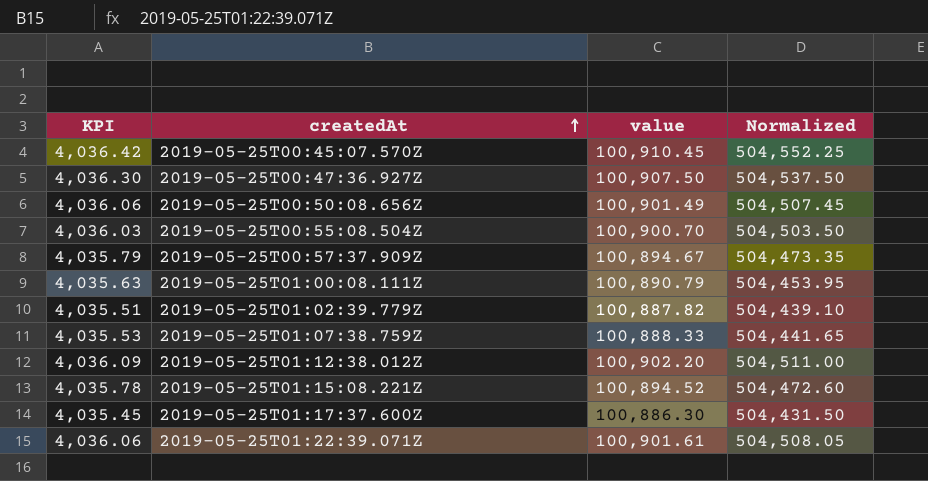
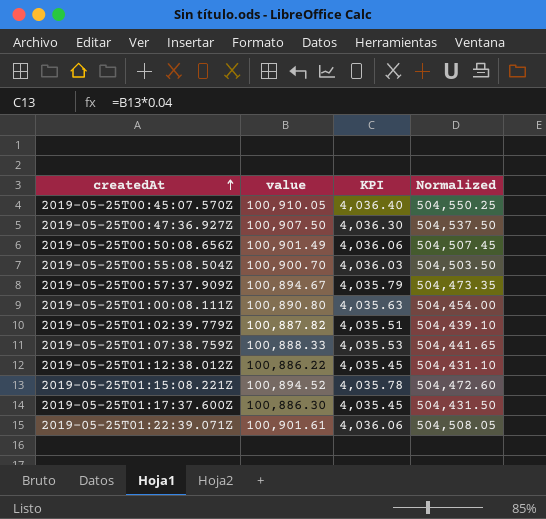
column KPI | position: 1 -> 3
2019-05-25T00:45:07.570Z | value: 100,910.45 -> 100,910.05
2019-05-25T00:45:07.570Z | KPI: 4,036.42 -> 4,036.40
2019-05-25T00:45:07.570Z | Normalized: 504,552.25 -> 504,550.25
2019-05-25T01:00:08.111Z | value: 100,890.79 -> 100,890.80
2019-05-25T01:00:08.111Z | Normalized: 504,453.95 -> 504,454.00
2019-05-25T01:12:38.012Z | value: 100,902.20 -> 100,886.22
2019-05-25T01:12:38.012Z | KPI: 4,036.09 -> 4,035.45
2019-05-25T01:12:38.012Z | Normalized: 504,511.00 -> 504,431.10

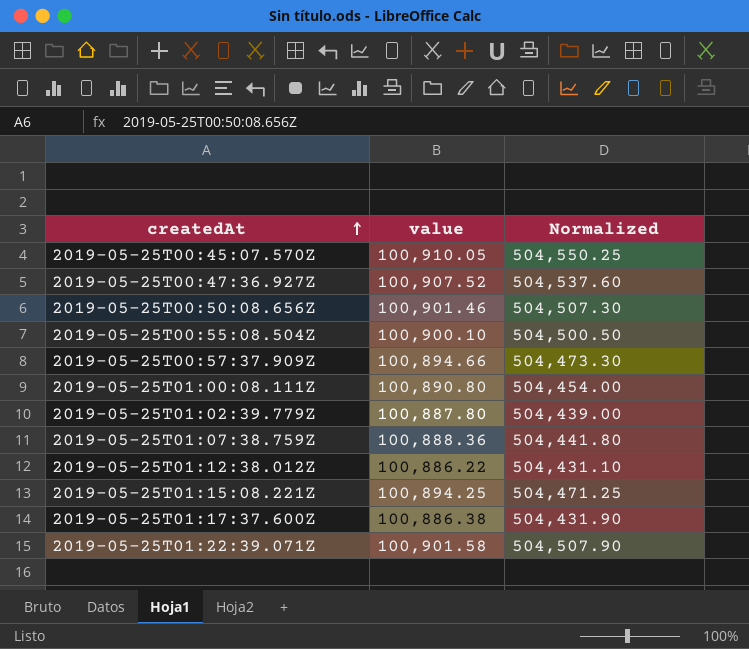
column KPI | formula: [value] * 0.04 -> none
2019-05-25T00:47:36.927Z | value: 100,907.50 -> 100,907.52
2019-05-25T00:47:36.927Z | Normalized: 504,537.50 -> 504,537.60
2019-05-25T00:50:08.656Z | value: 100,901.49 -> 100,901.46
2019-05-25T00:50:08.656Z | Normalized: 504,507.45 -> 504,507.30
2019-05-25T00:55:08.504Z | value: 100,900.70 -> 100,900.10
2019-05-25T00:55:08.504Z | Normalized: 504,503.50 -> 504,500.50
2019-05-25T00:57:37.909Z | value: 100,894.67 -> 100,894.66
2019-05-25T00:57:37.909Z | Normalized: 504,473.35 -> 504,473.30
2019-05-25T01:02:39.779Z | value: 100,887.82 -> 100,887.80
2019-05-25T01:02:39.779Z | Normalized: 504,439.10 -> 504,439.00
2019-05-25T01:07:38.759Z | value: 100,888.33 -> 100,888.36
2019-05-25T01:07:38.759Z | Normalized: 504,441.65 -> 504,441.80
2019-05-25T01:15:08.221Z | value: 100,894.52 -> 100,894.25
2019-05-25T01:15:08.221Z | Normalized: 504,472.60 -> 504,471.25
2019-05-25T01:17:37.600Z | value: 100,886.30 -> 100,886.38
2019-05-25T01:17:37.600Z | Normalized: 504,431.50 -> 504,431.90
2019-05-25T01:22:39.071Z | value: 100,901.61 -> 100,901.58
2019-05-25T01:22:39.071Z | Normalized: 504,508.05 -> 504,507.90

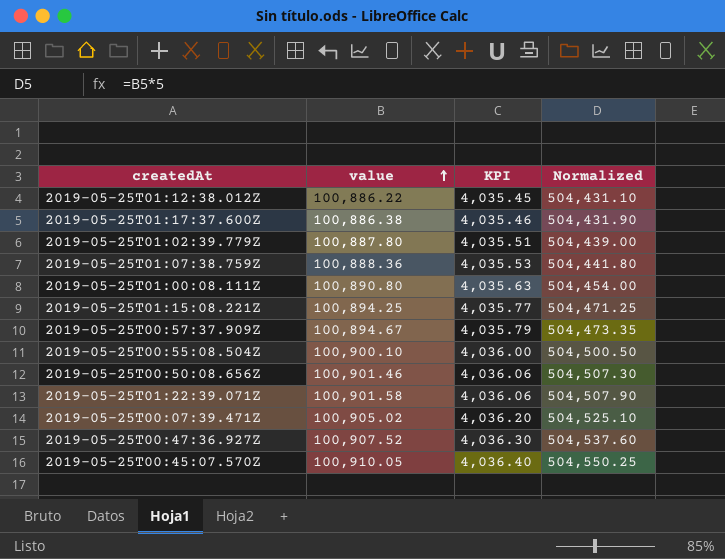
row order: createdAt ascending -> value ascending
column KPI | formula: none -> [value] * 0.04
2019-05-25T00:57:37.909Z | value: 100,894.66 -> 100,894.67
2019-05-25T00:57:37.909Z | Normalized: 504,473.30 -> 504,473.35
row 2019-05-25T00:07:39.471Z: none -> 100,905.02 | 4,036.20 | 504,525.10

